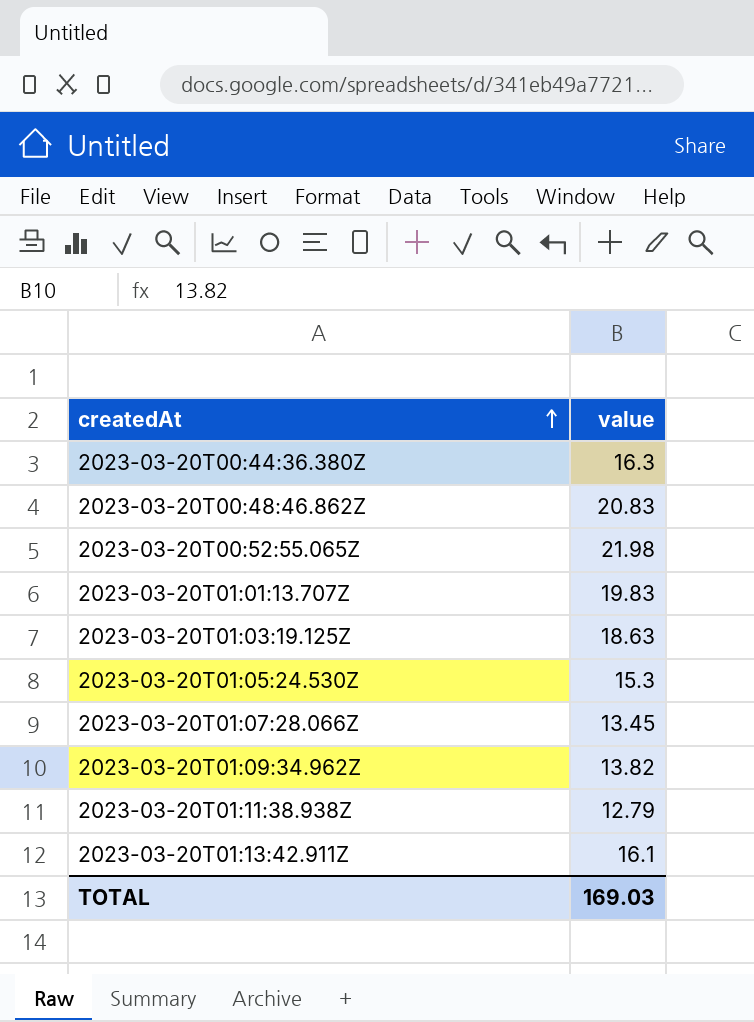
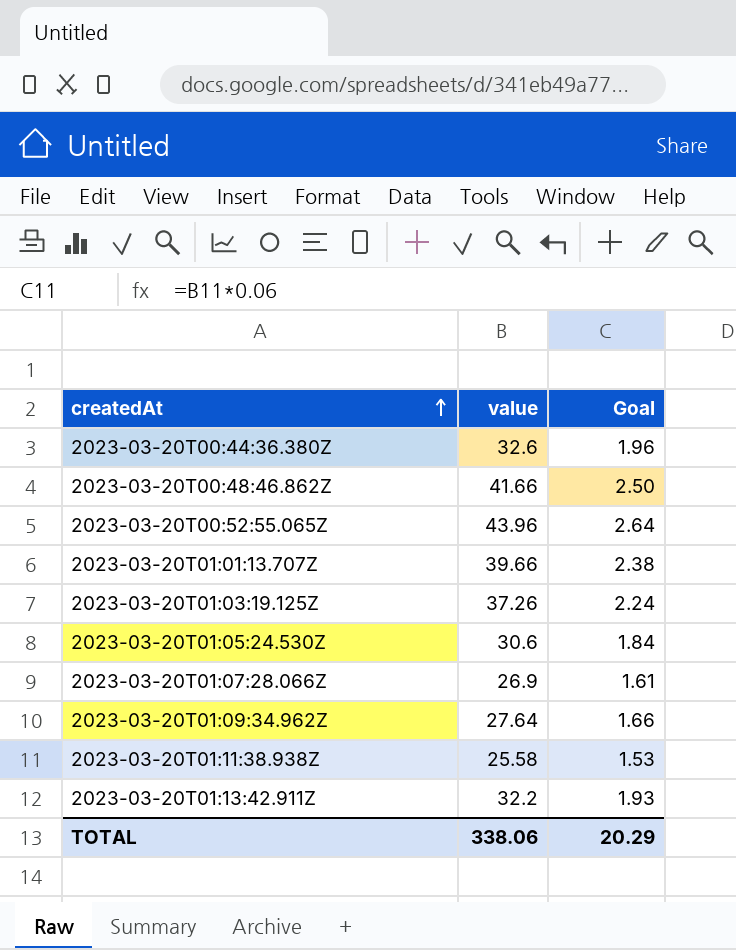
column Goal | formula: none -> [value] * 0.06
2023-03-20T00:44:36.380Z | value: 16.3 -> 32.6
2023-03-20T00:48:46.862Z | value: 20.83 -> 41.66
2023-03-20T00:52:55.065Z | value: 21.98 -> 43.96
2023-03-20T01:01:13.707Z | value: 19.83 -> 39.66
2023-03-20T01:03:19.125Z | value: 18.63 -> 37.26
2023-03-20T01:05:24.530Z | value: 15.3 -> 30.6
2023-03-20T01:07:28.066Z | value: 13.45 -> 26.9
2023-03-20T01:09:34.962Z | value: 13.82 -> 27.64
2023-03-20T01:11:38.938Z | value: 12.79 -> 25.58
2023-03-20T01:13:42.911Z | value: 16.1 -> 32.2
TOTAL | value: 169.03 -> 338.06

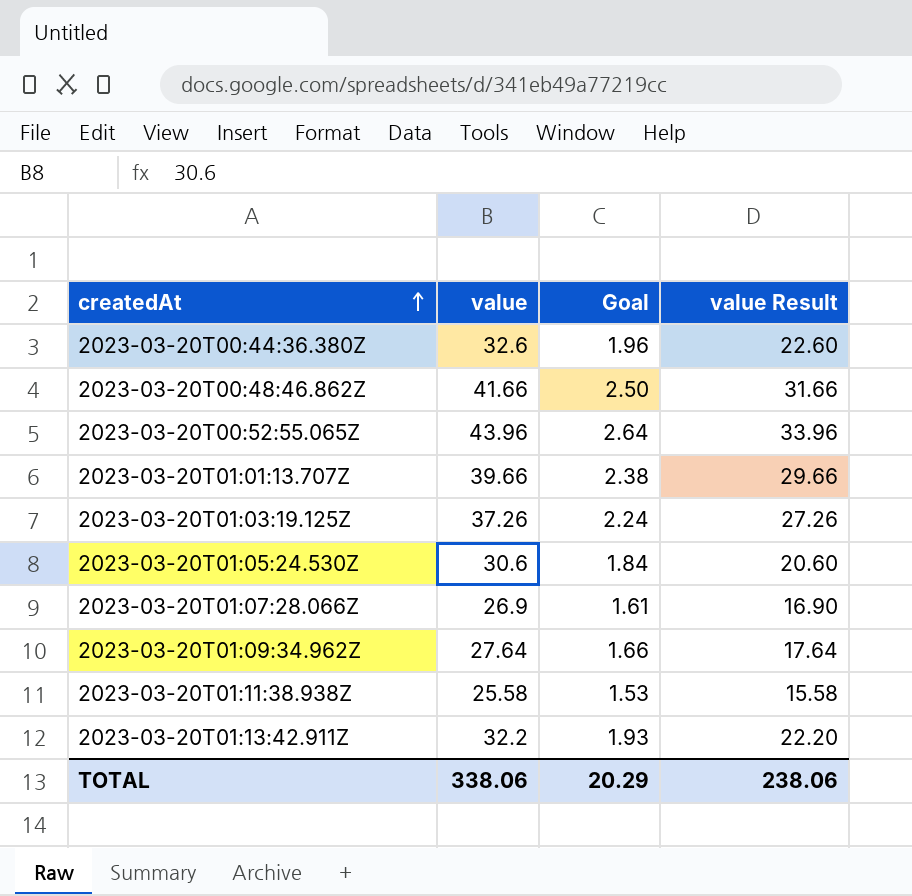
column value Result | formula: none -> [value] - 10

